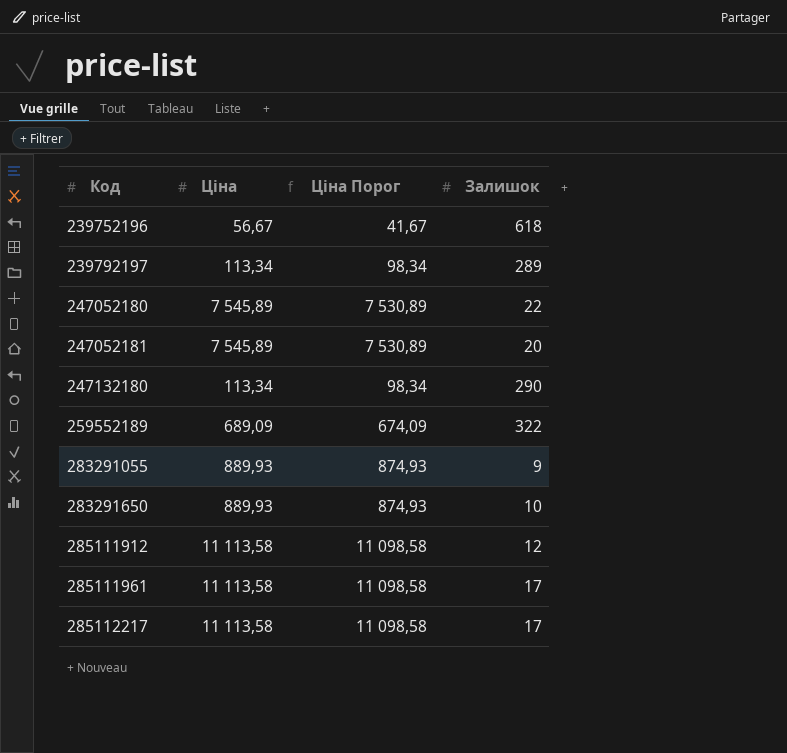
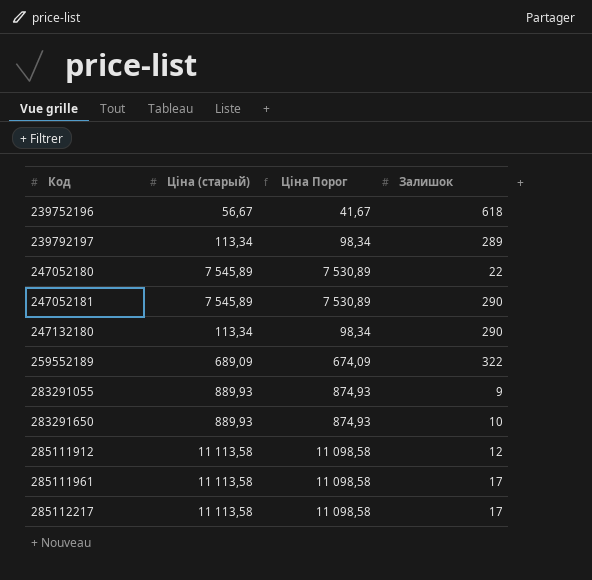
column name: Ціна -> Ціна (старый)
247052181 | Залишок: 20 -> 290

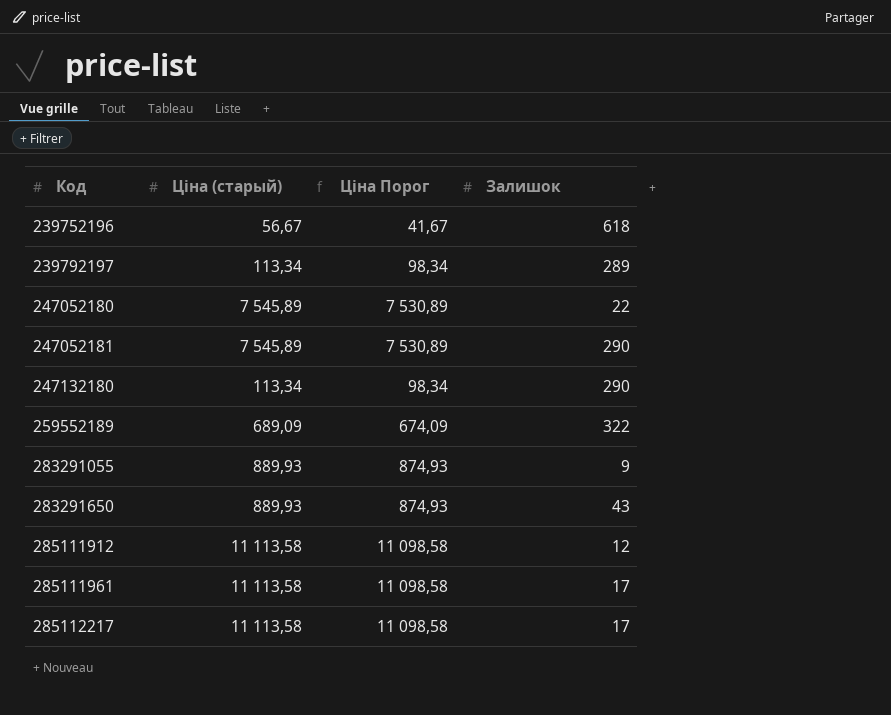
283291650 | Залишок: 10 -> 43

